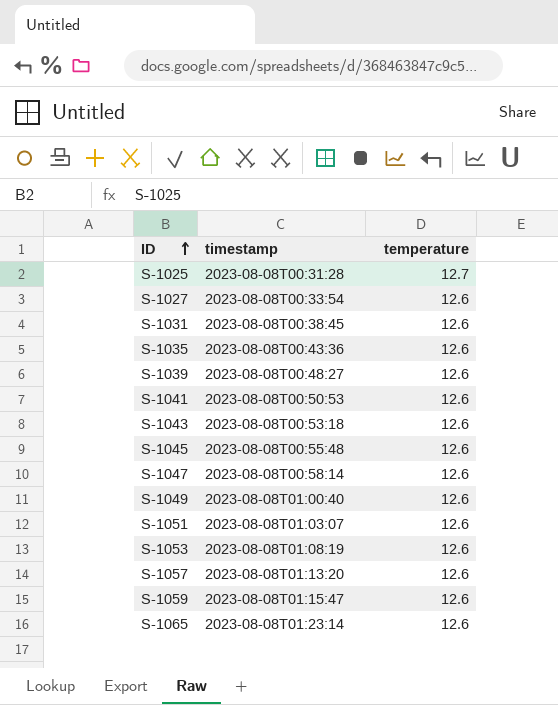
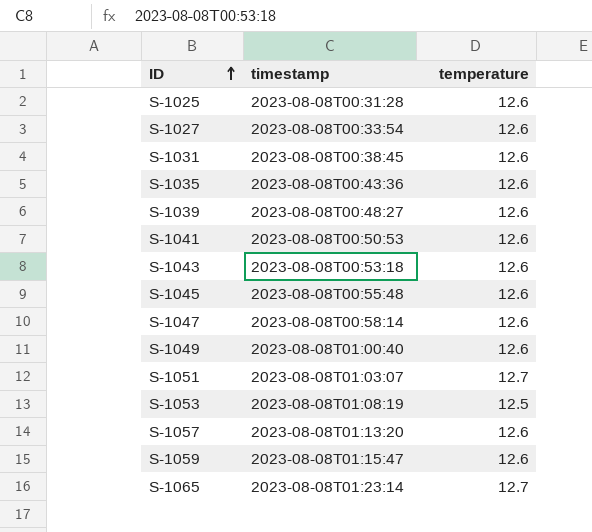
S-1025 | temperature: 12.7 -> 12.6
S-1051 | temperature: 12.6 -> 12.7
S-1053 | temperature: 12.6 -> 12.5
S-1065 | temperature: 12.6 -> 12.7

